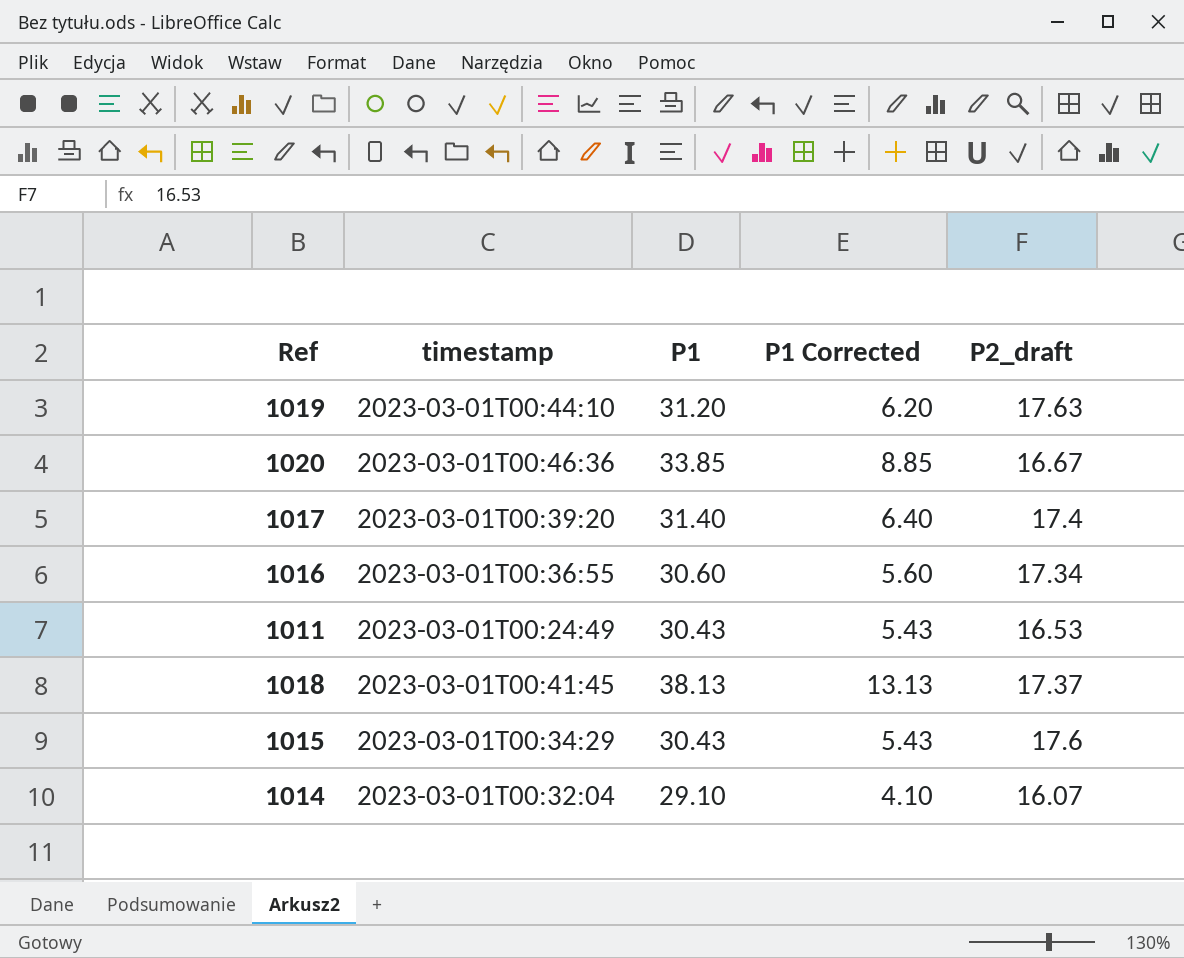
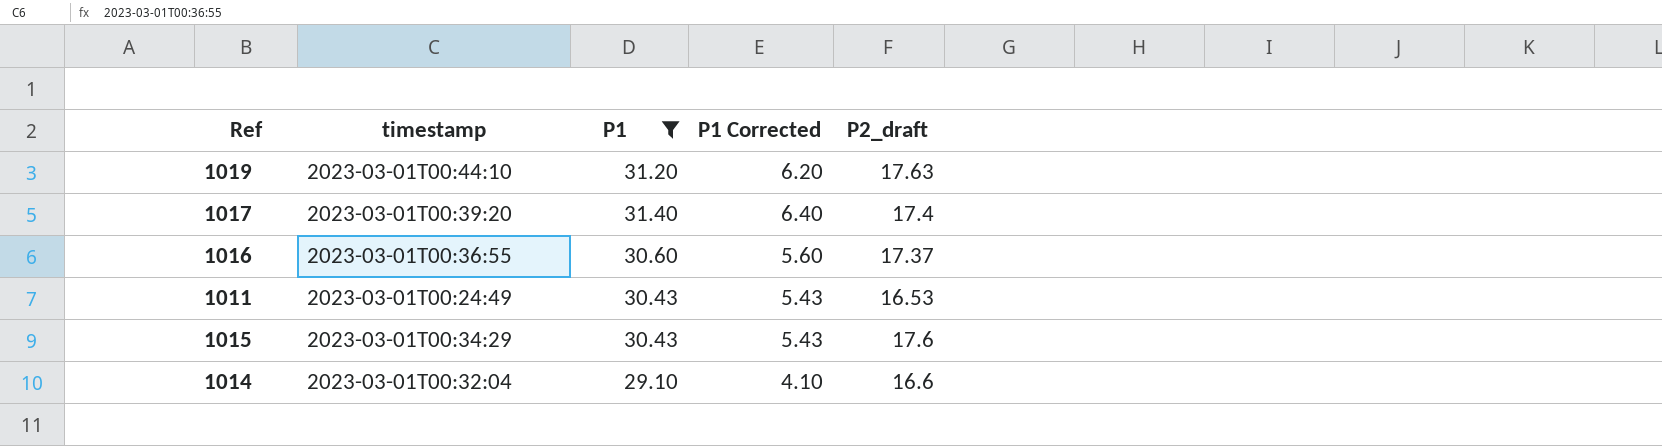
filter: none -> P1 <= 31.40
1016 | P2_draft: 17.34 -> 17.37
1014 | P2_draft: 16.07 -> 16.6

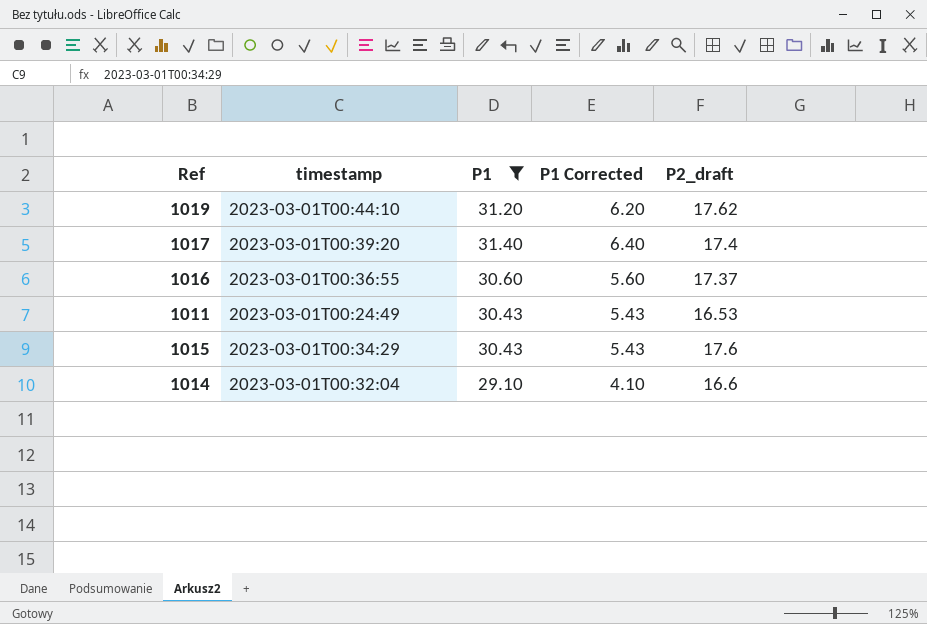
1019 | P2_draft: 17.63 -> 17.62

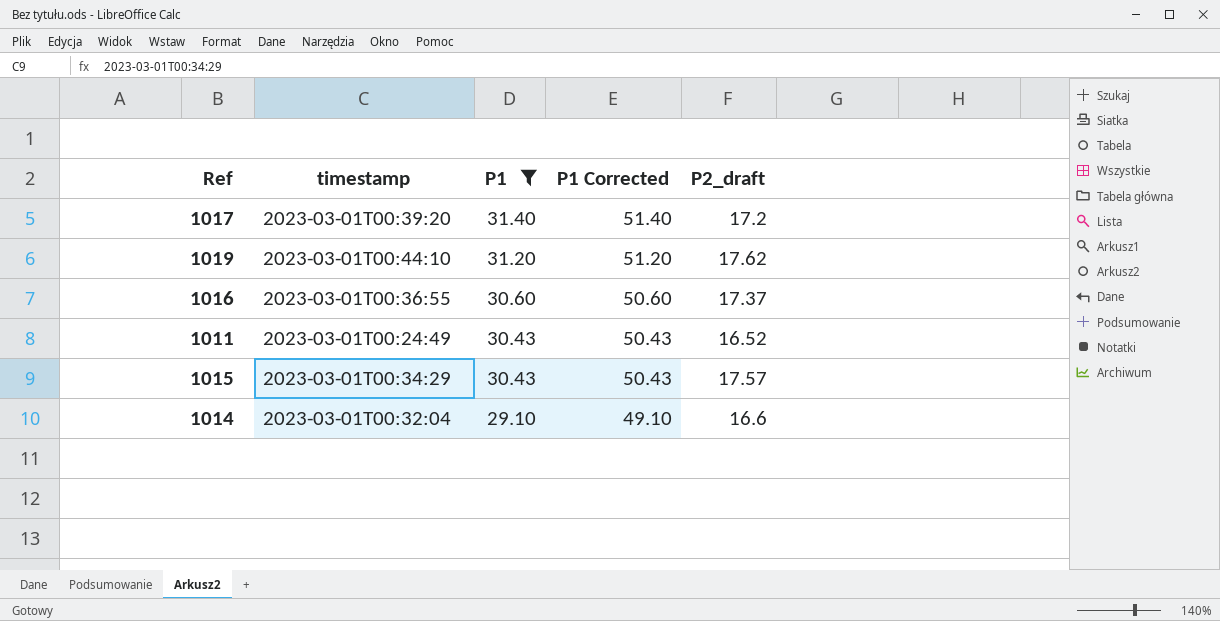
row order: none -> P1 descending
column P1 Corrected | formula: [P1] - 25 -> [P1] + 20
1017 | P2_draft: 17.4 -> 17.2
1011 | P2_draft: 16.53 -> 16.52
1015 | P2_draft: 17.6 -> 17.57

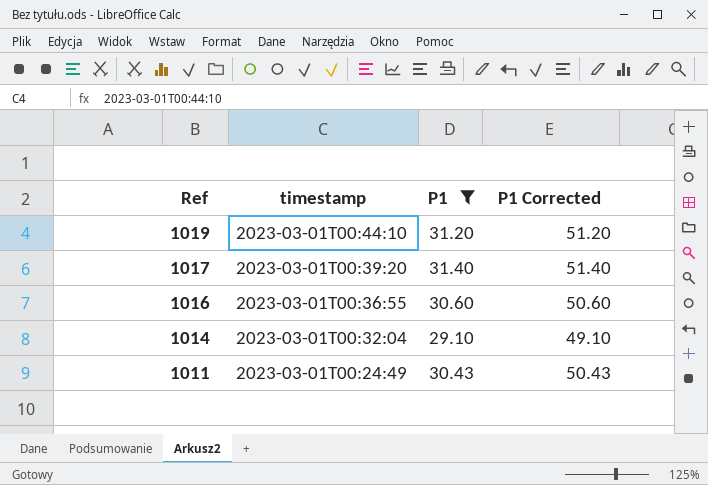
row order: P1 descending -> Ref descending
column P2_draft | position: 5 -> none
row 1015: 2023-03-01T00:34:29 | 30.43 | 50.43 | 17.57 -> none

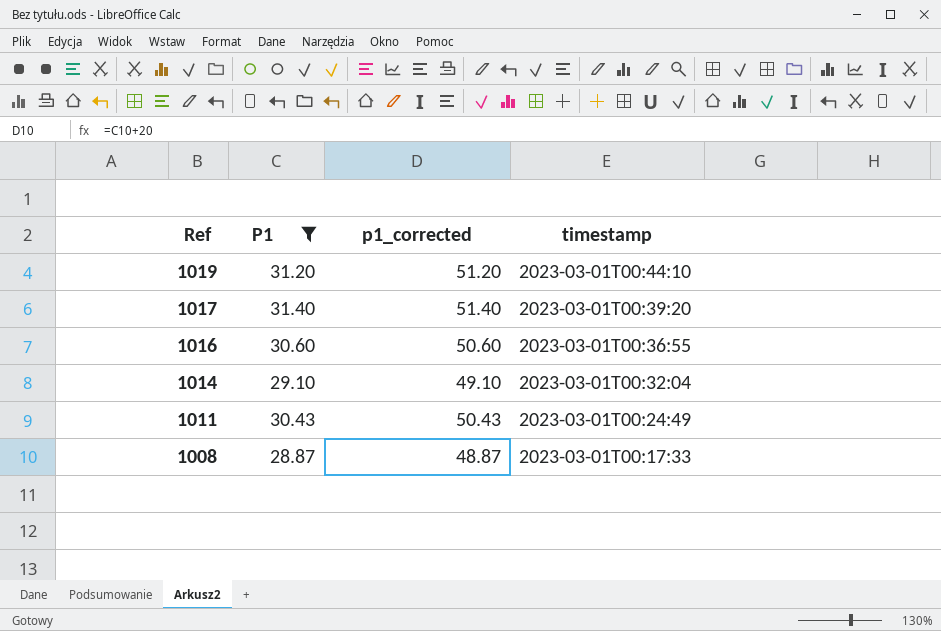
column name: P1 Corrected -> p1_corrected
column timestamp | position: 2 -> 4
row 1008: none -> 28.87 | 48.87 | 2023-03-01T00:17:33

